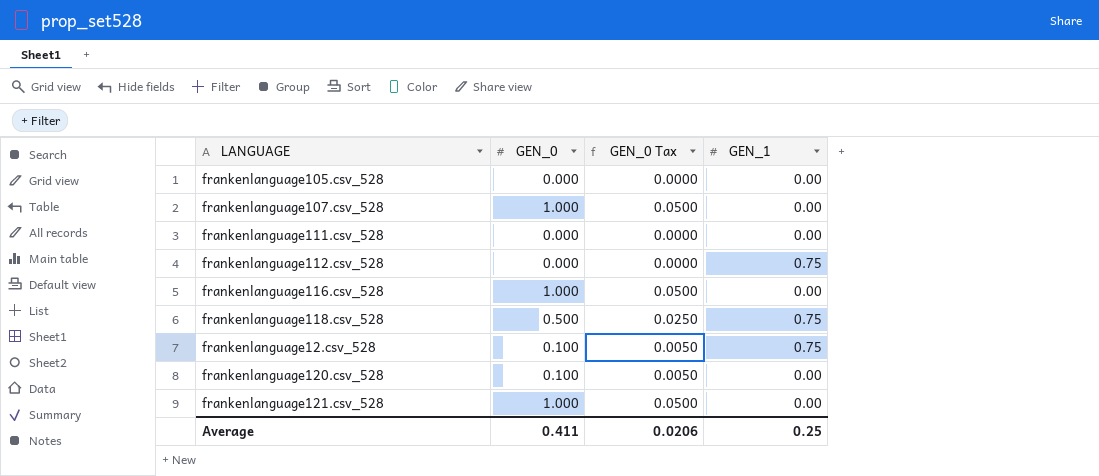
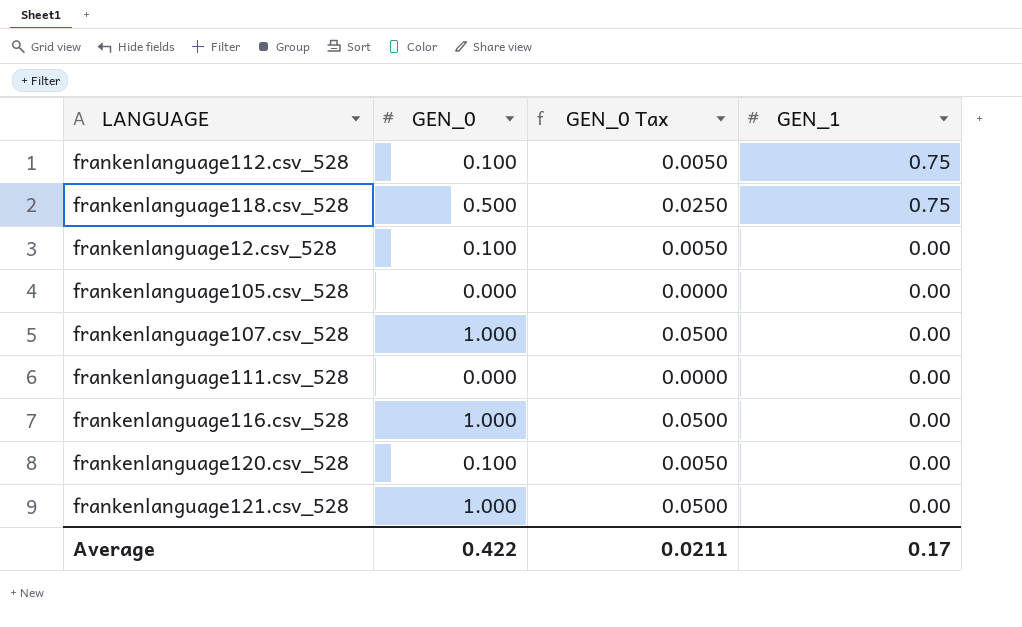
row order: none -> GEN_1 descending
frankenlanguage112.csv_528 | GEN_0: 0.000 -> 0.100
frankenlanguage112.csv_528 | GEN_0 Tax: 0.0000 -> 0.0050
frankenlanguage12.csv_528 | GEN_1: 0.75 -> 0.00
Average | GEN_0: 0.411 -> 0.422
Average | GEN_0 Tax: 0.0206 -> 0.0211
Average | GEN_1: 0.25 -> 0.17

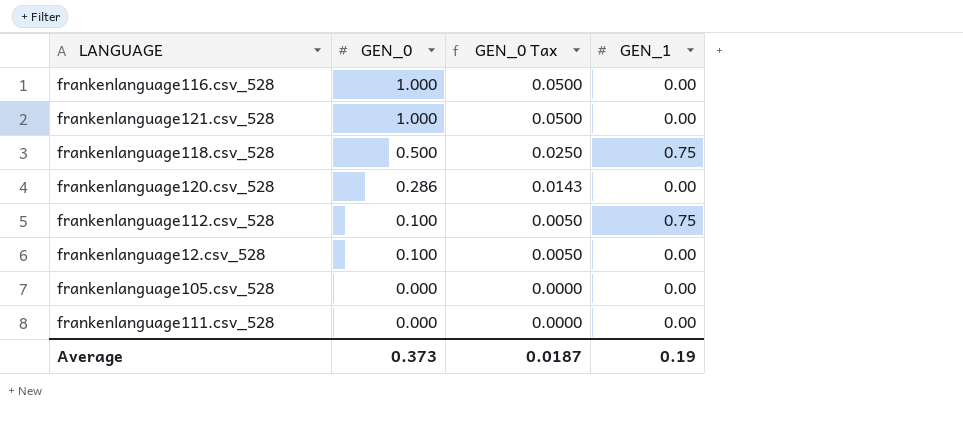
row order: GEN_1 descending -> GEN_0 descending
row frankenlanguage107.csv_528: 1.000 | 0.0500 | 0.00 -> none
frankenlanguage120.csv_528 | GEN_0: 0.100 -> 0.286
frankenlanguage120.csv_528 | GEN_0 Tax: 0.0050 -> 0.0143
Average | GEN_0: 0.422 -> 0.373
Average | GEN_0 Tax: 0.0211 -> 0.0187
Average | GEN_1: 0.17 -> 0.19

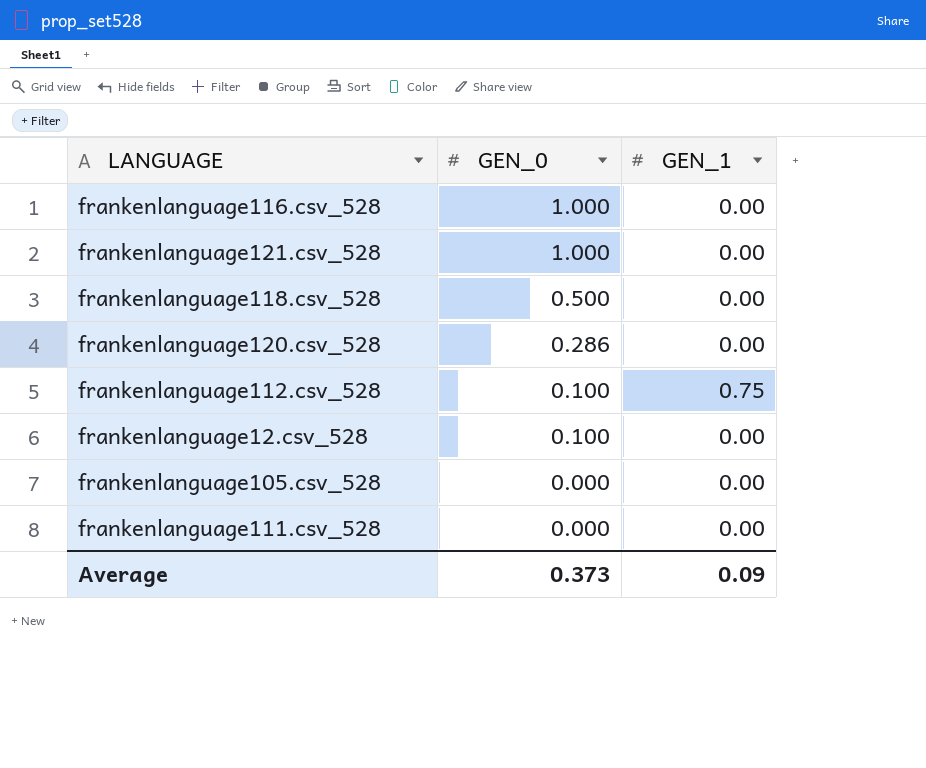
column GEN_0 Tax | formula: [GEN_0] * 0.05 -> none
frankenlanguage118.csv_528 | GEN_1: 0.75 -> 0.00
Average | GEN_1: 0.19 -> 0.09

